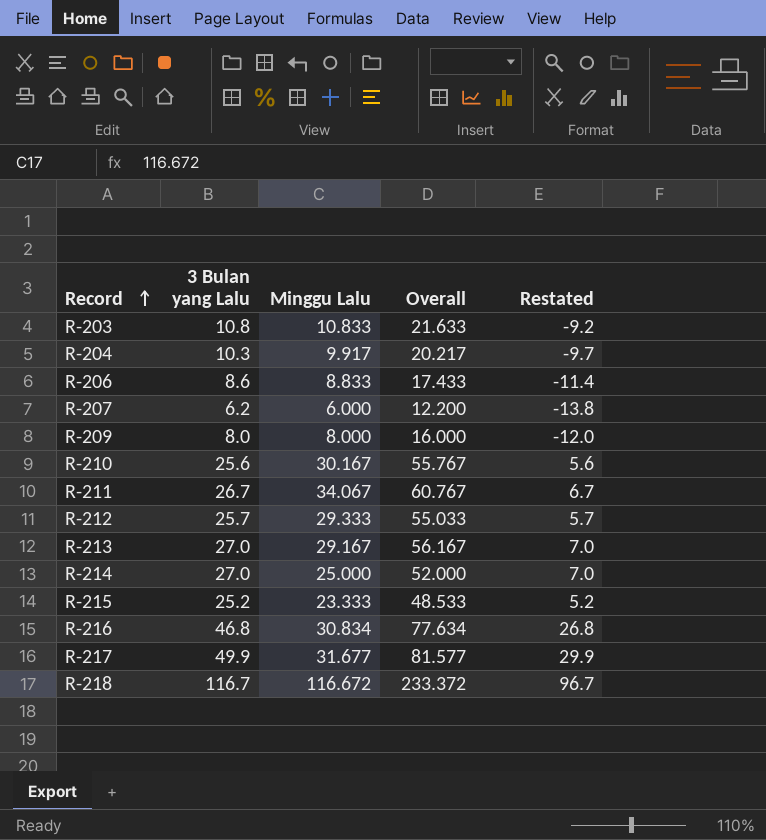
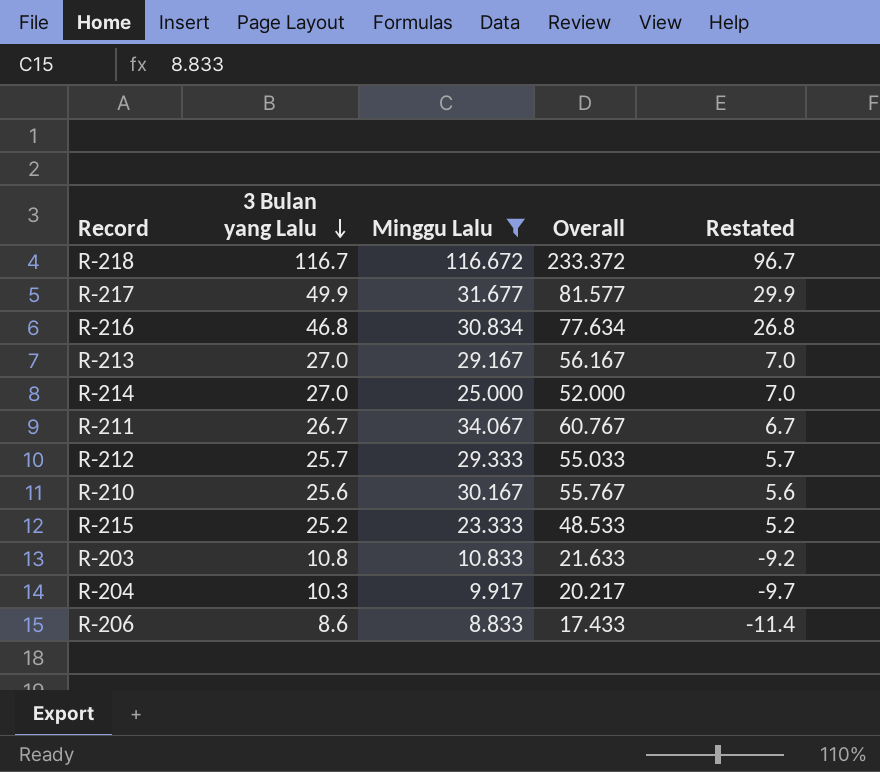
filter: none -> Minggu Lalu >= 8.833
row order: Record ascending -> 3 Bulan yang Lalu descending

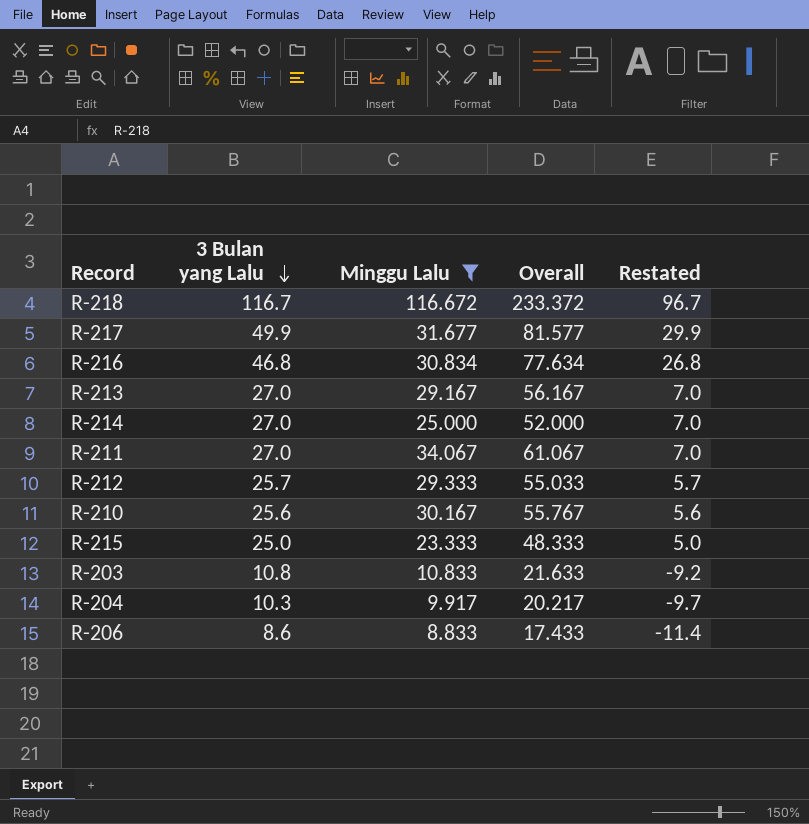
R-211 | 3 Bulan yang Lalu: 26.7 -> 27.0
R-211 | Overall: 60.767 -> 61.067
R-211 | Restated: 6.7 -> 7.0
R-215 | 3 Bulan yang Lalu: 25.2 -> 25.0
R-215 | Overall: 48.533 -> 48.333
R-215 | Restated: 5.2 -> 5.0

